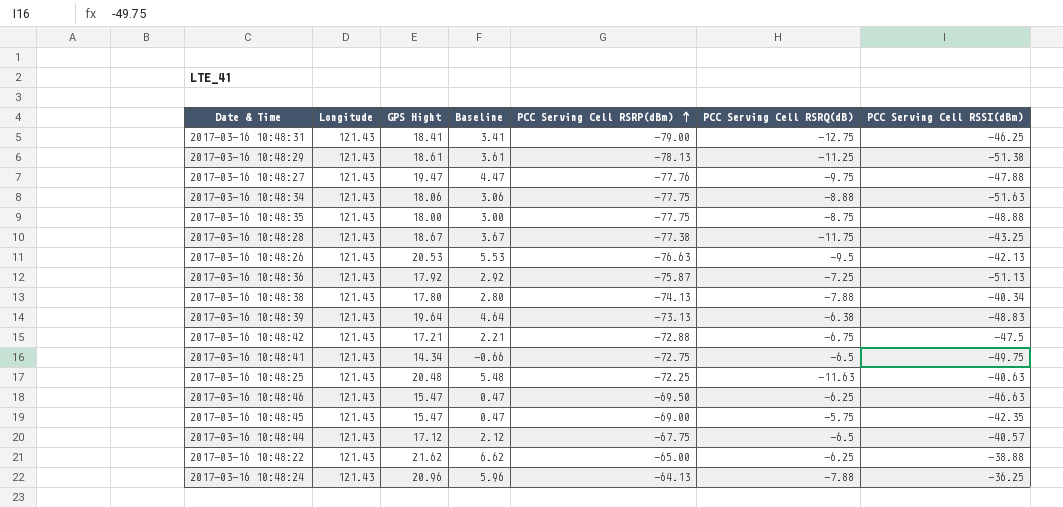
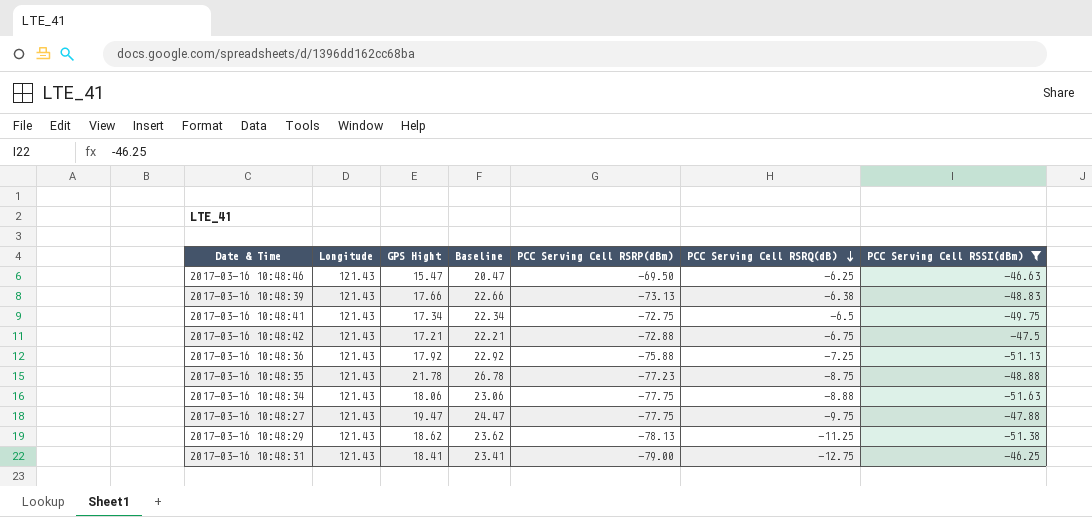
filter: none -> PCC Serving Cell RSSI(dBm) <= -46.25
row order: PCC Serving Cell RSRP(dBm) ascending -> PCC Serving Cell RSRQ(dB) descending
column Baseline | formula: [GPS Hight] - 15 -> [GPS Hight] + 5
2017-03-16 10:48:39 | GPS Hight: 19.64 -> 17.66
2017-03-16 10:48:41 | GPS Hight: 14.34 -> 17.34
2017-03-16 10:48:36 | PCC Serving Cell RSRP(dBm): -75.87 -> -75.88
2017-03-16 10:48:35 | GPS Hight: 18.00 -> 21.78
2017-03-16 10:48:35 | PCC Serving Cell RSRP(dBm): -77.75 -> -77.23
2017-03-16 10:48:27 | PCC Serving Cell RSRP(dBm): -77.76 -> -77.75
2017-03-16 10:48:29 | GPS Hight: 18.61 -> 18.62

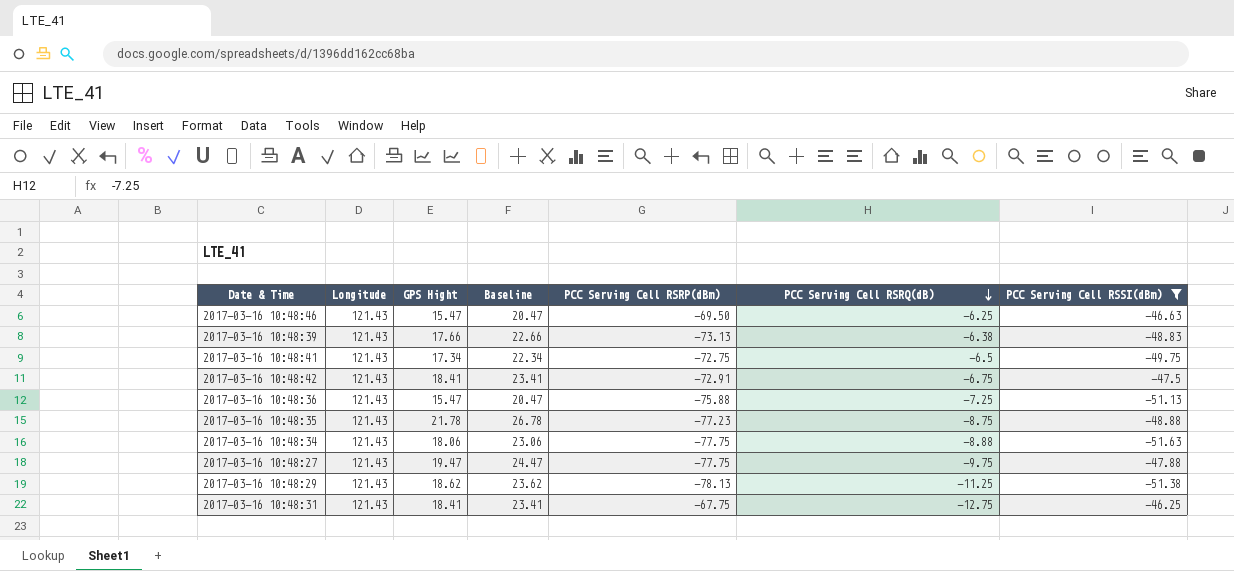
2017-03-16 10:48:42 | GPS Hight: 17.21 -> 18.41
2017-03-16 10:48:42 | Baseline: 22.21 -> 23.41
2017-03-16 10:48:42 | PCC Serving Cell RSRP(dBm): -72.88 -> -72.91
2017-03-16 10:48:36 | GPS Hight: 17.92 -> 15.47
2017-03-16 10:48:36 | Baseline: 22.92 -> 20.47
2017-03-16 10:48:31 | PCC Serving Cell RSRP(dBm): -79.00 -> -67.75

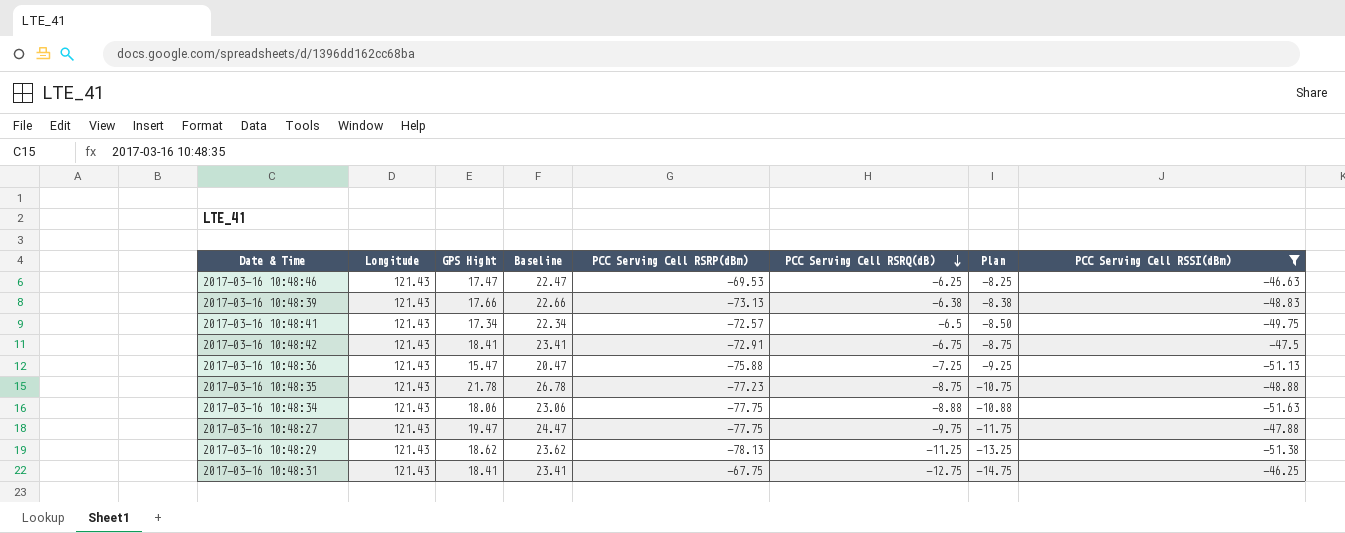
column Plan | formula: none -> [PCC Serving Cell RSRQ(dB)] - 2
2017-03-16 10:48:46 | GPS Hight: 15.47 -> 17.47
2017-03-16 10:48:46 | Baseline: 20.47 -> 22.47
2017-03-16 10:48:46 | PCC Serving Cell RSRP(dBm): -69.50 -> -69.53
2017-03-16 10:48:41 | PCC Serving Cell RSRP(dBm): -72.75 -> -72.57

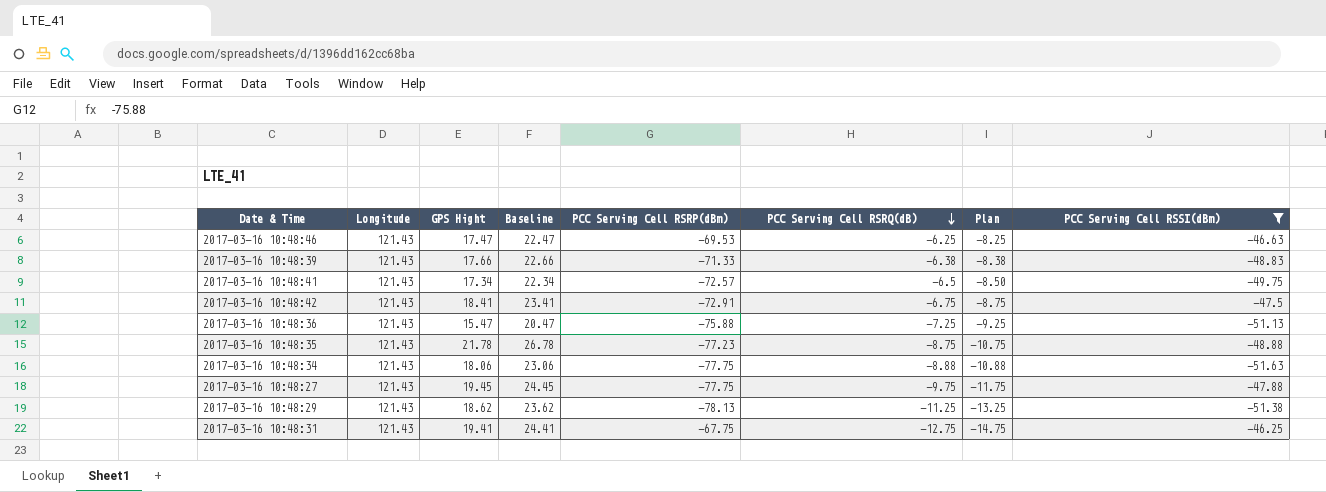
2017-03-16 10:48:39 | PCC Serving Cell RSRP(dBm): -73.13 -> -71.33
2017-03-16 10:48:27 | GPS Hight: 19.47 -> 19.45
2017-03-16 10:48:27 | Baseline: 24.47 -> 24.45
2017-03-16 10:48:31 | GPS Hight: 18.41 -> 19.41
2017-03-16 10:48:31 | Baseline: 23.41 -> 24.41

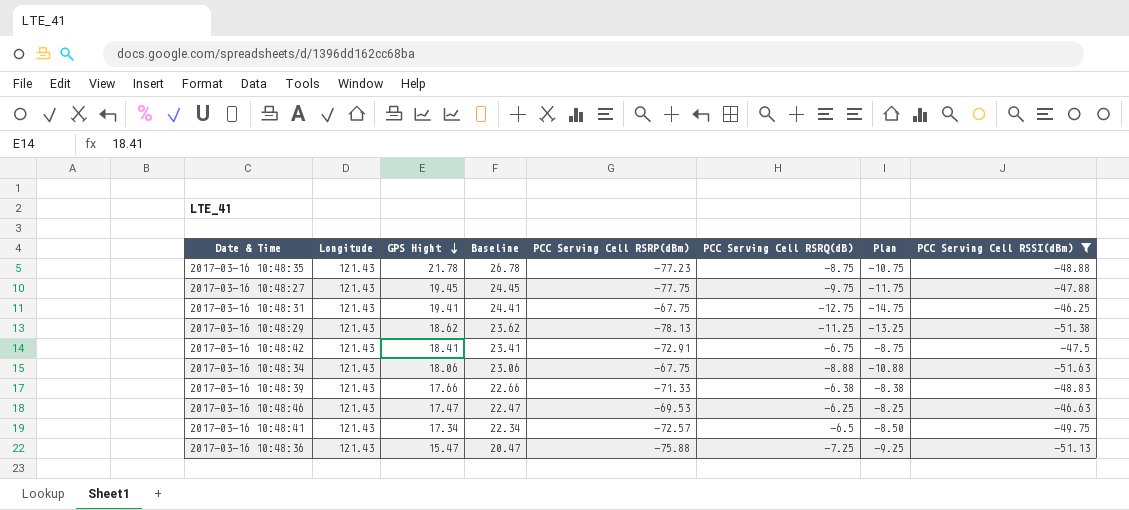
row order: PCC Serving Cell RSRQ(dB) descending -> GPS Hight descending
2017-03-16 10:48:34 | PCC Serving Cell RSRP(dBm): -77.75 -> -67.75

